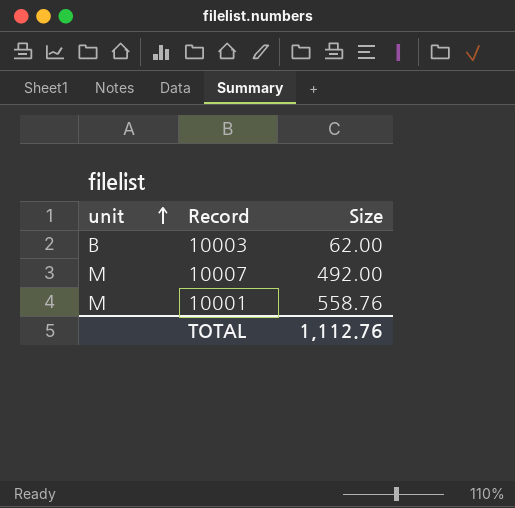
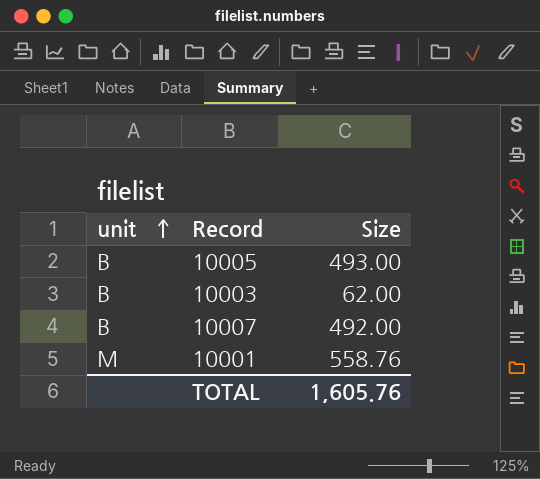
row 10005: none -> B | 493.00
10007 | unit: M -> B
TOTAL | Size: 1,112.76 -> 1,605.76

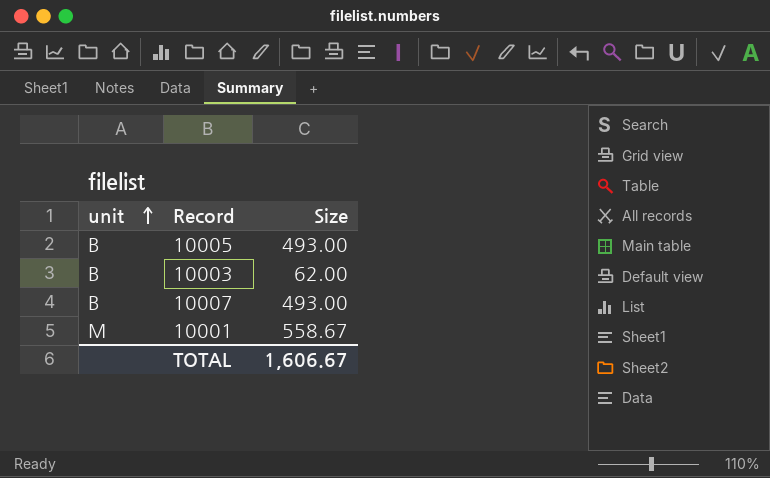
10007 | Size: 492.00 -> 493.00
10001 | Size: 558.76 -> 558.67
TOTAL | Size: 1,605.76 -> 1,606.67

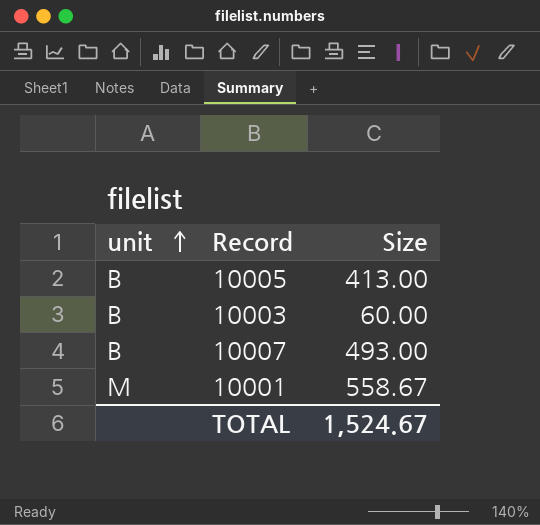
10005 | Size: 493.00 -> 413.00
10003 | Size: 62.00 -> 60.00
TOTAL | Size: 1,606.67 -> 1,524.67

